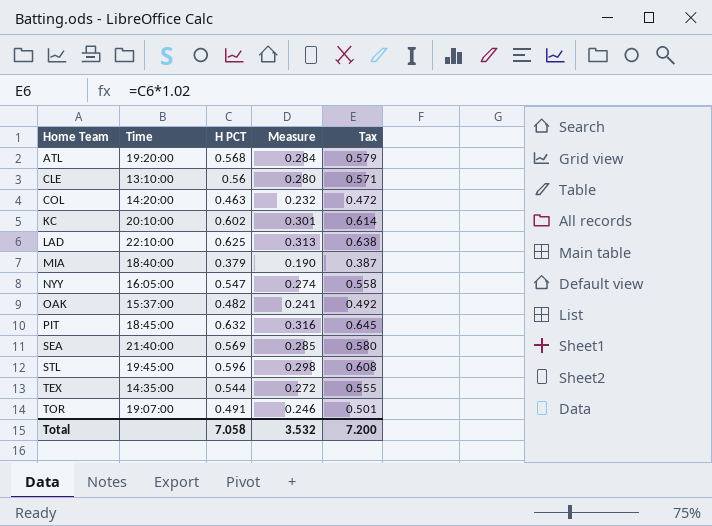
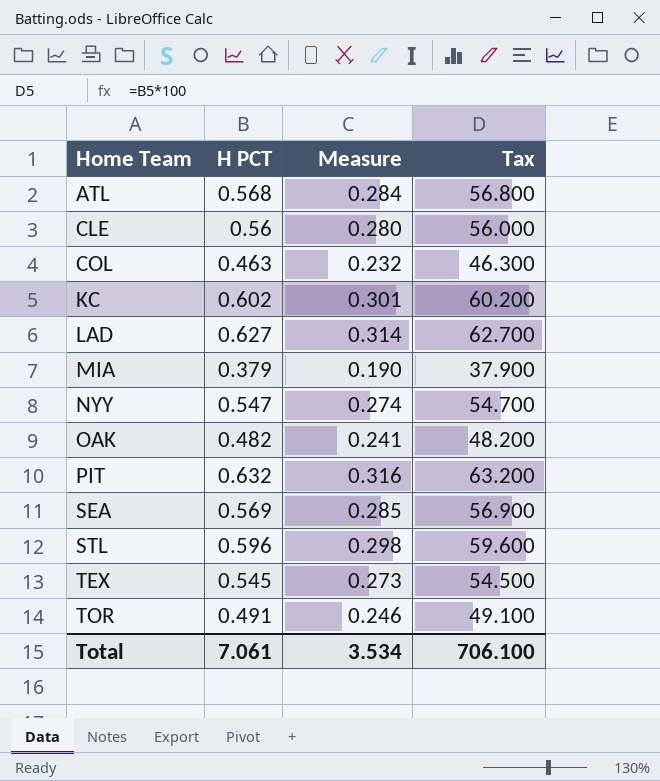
column Time | position: 2 -> none
column Tax | formula: [H PCT] * 1.02 -> [H PCT] * 100
LAD | H PCT: 0.625 -> 0.627
LAD | Measure: 0.313 -> 0.314
TEX | H PCT: 0.544 -> 0.545
TEX | Measure: 0.272 -> 0.273
Total | H PCT: 7.058 -> 7.061
Total | Measure: 3.532 -> 3.534
Total | Tax: 7.200 -> 706.100

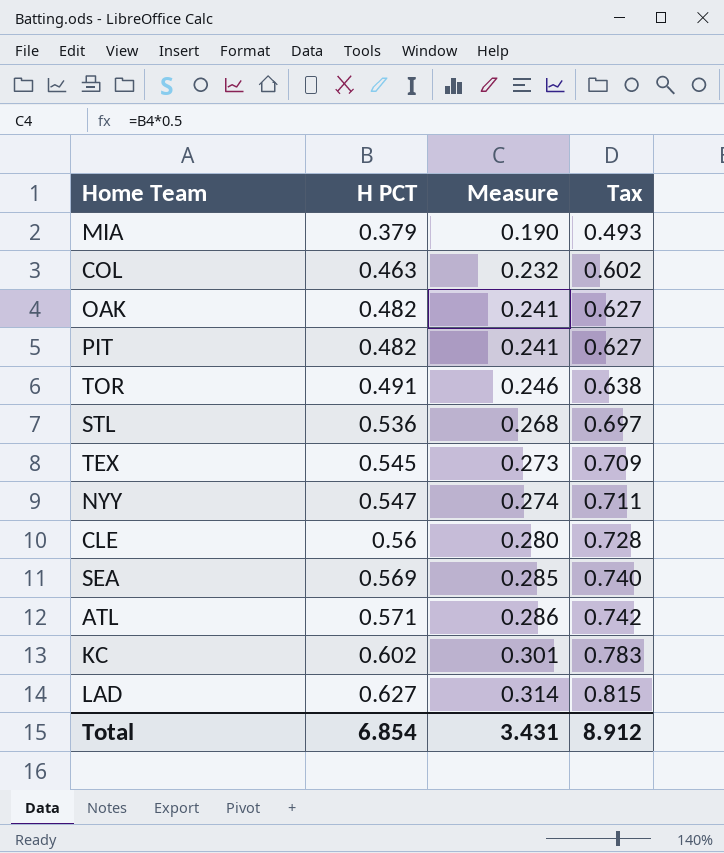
row order: Home Team ascending -> H PCT ascending
column Tax | formula: [H PCT] * 100 -> [H PCT] * 1.3
PIT | H PCT: 0.632 -> 0.482
PIT | Measure: 0.316 -> 0.241
STL | H PCT: 0.596 -> 0.536
STL | Measure: 0.298 -> 0.268
ATL | H PCT: 0.568 -> 0.571
ATL | Measure: 0.284 -> 0.286
Total | H PCT: 7.061 -> 6.854
Total | Measure: 3.534 -> 3.431
Total | Tax: 706.100 -> 8.912

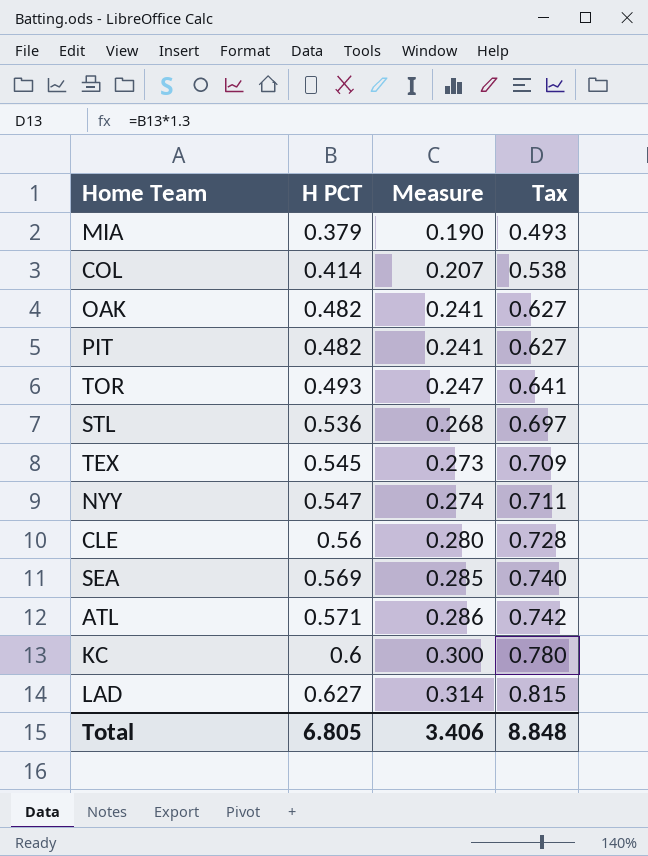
COL | H PCT: 0.463 -> 0.414
COL | Measure: 0.232 -> 0.207
COL | Tax: 0.602 -> 0.538
TOR | H PCT: 0.491 -> 0.493
TOR | Measure: 0.246 -> 0.247
TOR | Tax: 0.638 -> 0.641
KC | H PCT: 0.602 -> 0.6
KC | Measure: 0.301 -> 0.300
KC | Tax: 0.783 -> 0.780
Total | H PCT: 6.854 -> 6.805
Total | Measure: 3.431 -> 3.406
Total | Tax: 8.912 -> 8.848

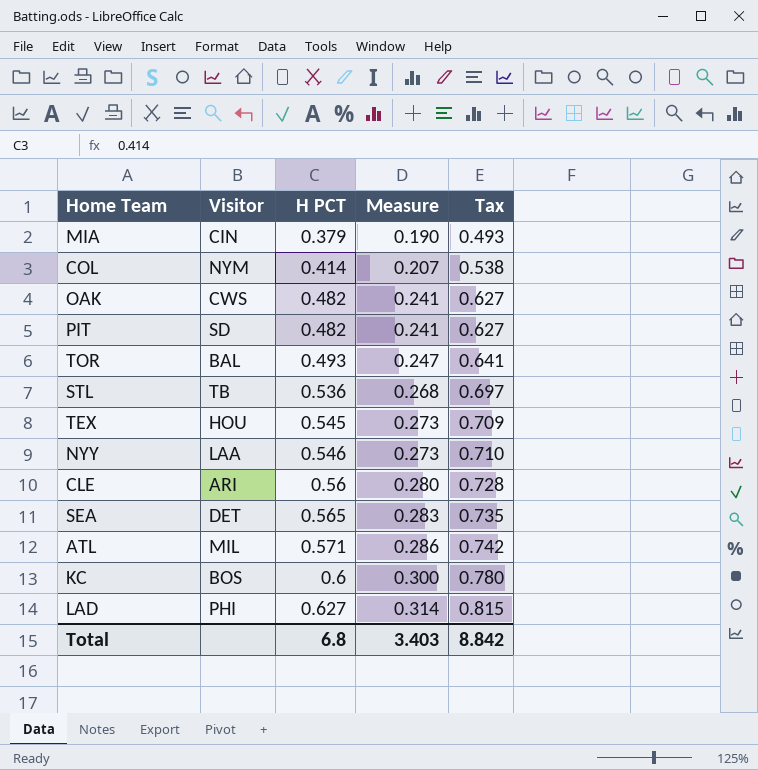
column Visitor | position: none -> 2
NYY | H PCT: 0.547 -> 0.546
NYY | Measure: 0.274 -> 0.273
NYY | Tax: 0.711 -> 0.710
SEA | H PCT: 0.569 -> 0.565
SEA | Measure: 0.285 -> 0.283
SEA | Tax: 0.740 -> 0.735
Total | H PCT: 6.805 -> 6.8
Total | Measure: 3.406 -> 3.403
Total | Tax: 8.848 -> 8.842

